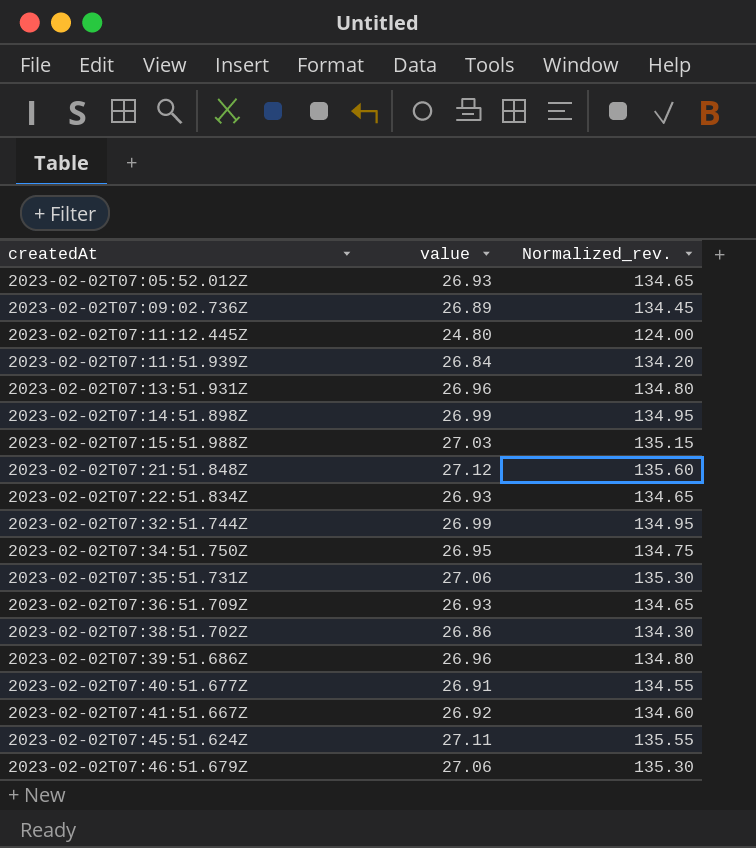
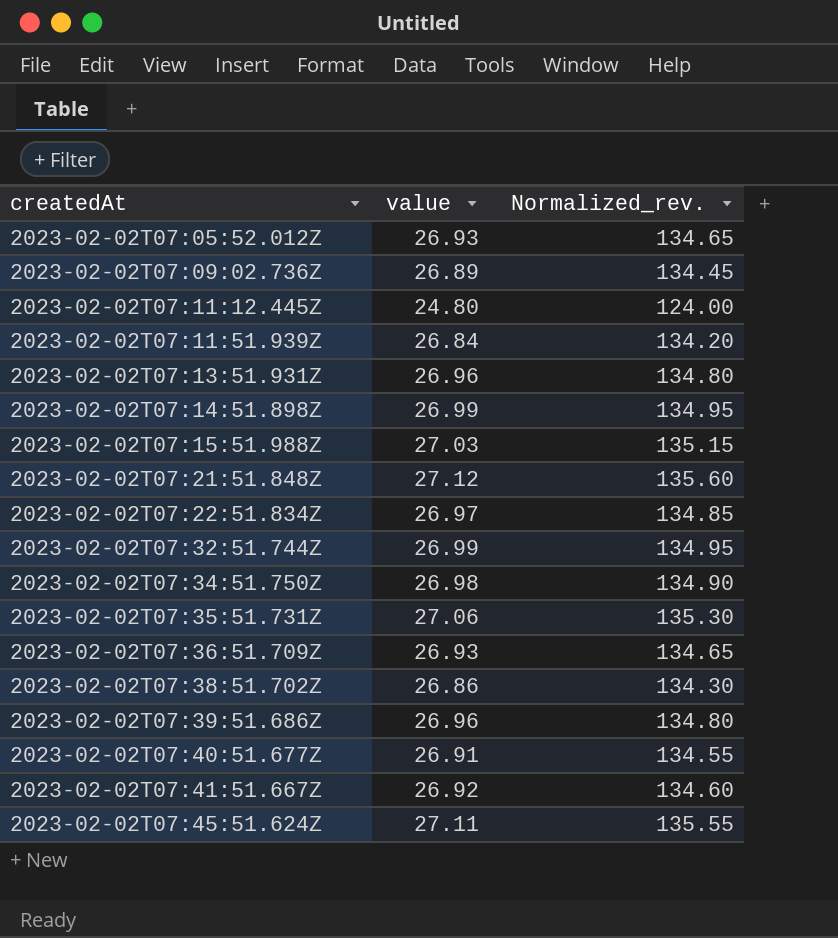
row 2023-02-02T07:46:51.679Z: 27.06 | 135.30 -> none
2023-02-02T07:22:51.834Z | value: 26.93 -> 26.97
2023-02-02T07:22:51.834Z | Normalized_rev.: 134.65 -> 134.85
2023-02-02T07:34:51.750Z | value: 26.95 -> 26.98
2023-02-02T07:34:51.750Z | Normalized_rev.: 134.75 -> 134.90

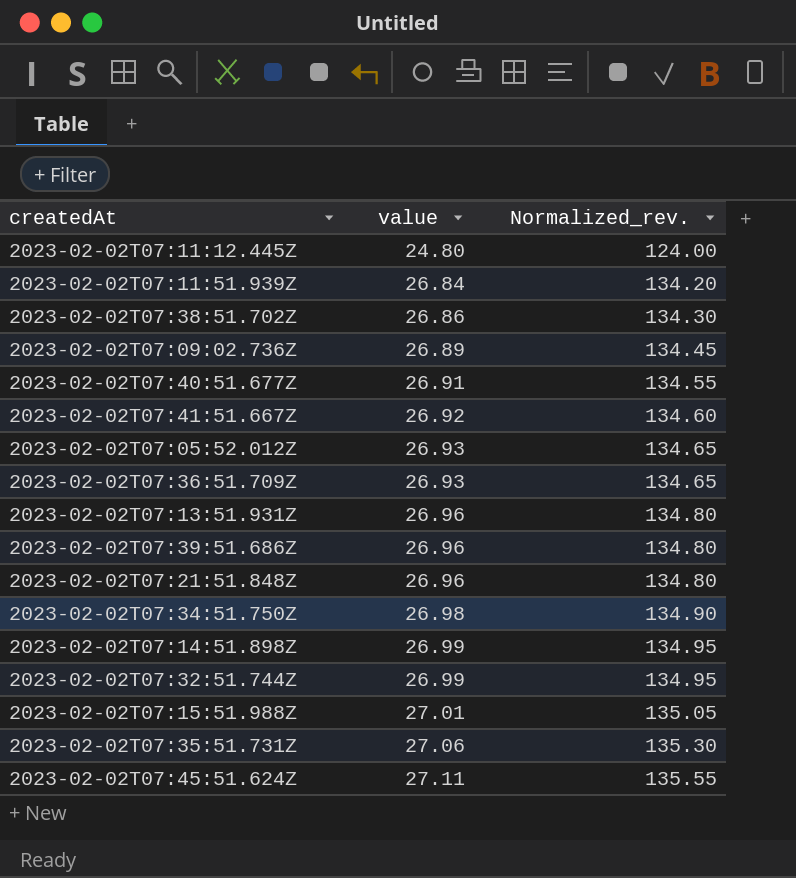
row order: createdAt ascending -> value ascending
row 2023-02-02T07:22:51.834Z: 26.97 | 134.85 -> none
2023-02-02T07:21:51.848Z | value: 27.12 -> 26.96
2023-02-02T07:21:51.848Z | Normalized_rev.: 135.60 -> 134.80
2023-02-02T07:15:51.988Z | value: 27.03 -> 27.01
2023-02-02T07:15:51.988Z | Normalized_rev.: 135.15 -> 135.05

